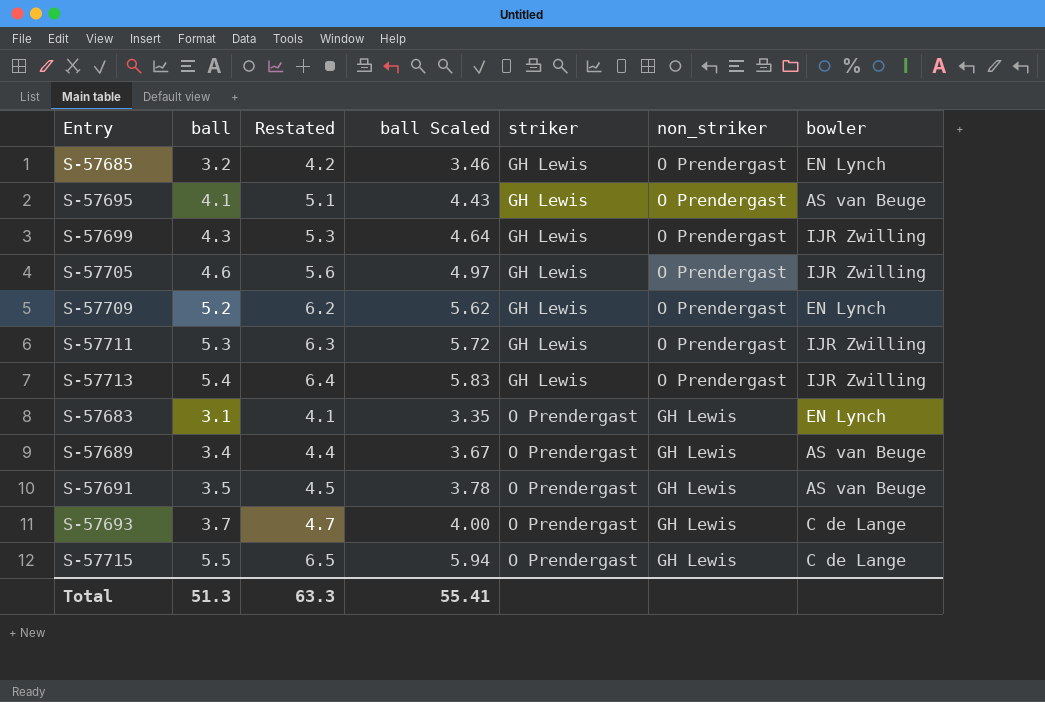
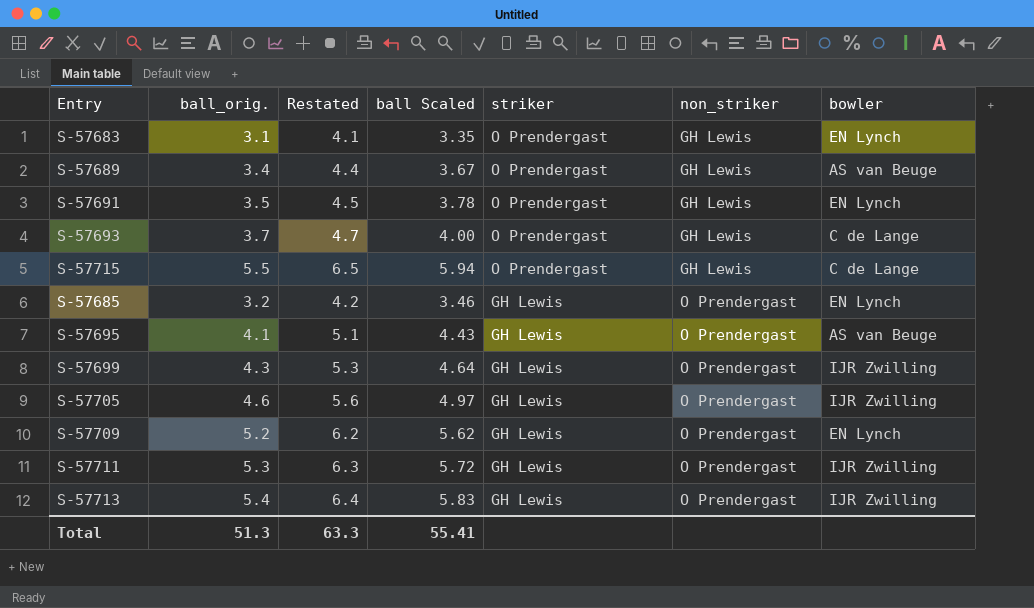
row order: striker ascending -> striker descending
column name: ball -> ball_orig.
S-57691 | bowler: AS van Beuge -> EN Lynch

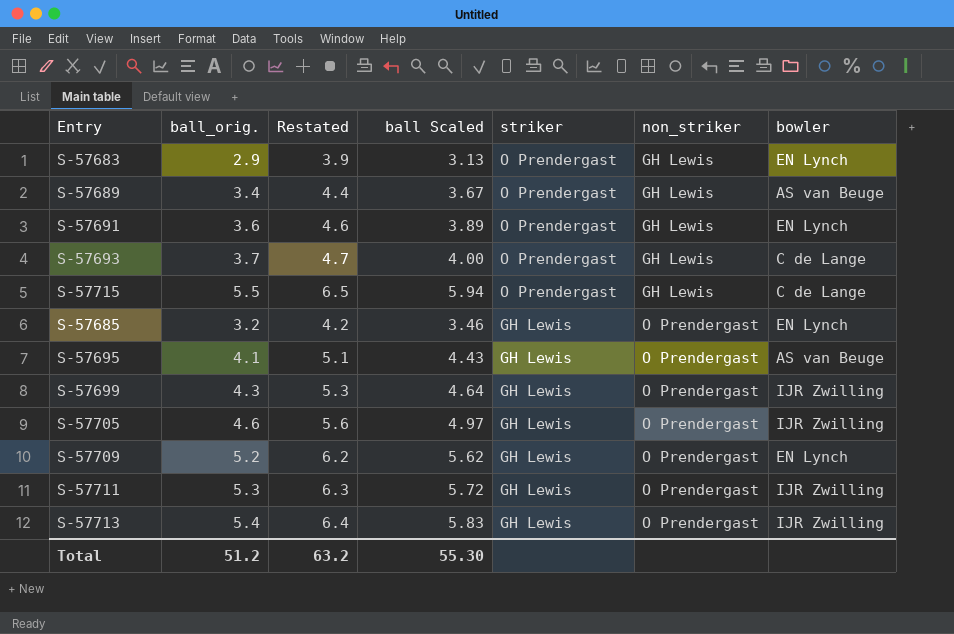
S-57683 | ball_orig.: 3.1 -> 2.9
S-57683 | Restated: 4.1 -> 3.9
S-57683 | ball Scaled: 3.35 -> 3.13
S-57691 | ball_orig.: 3.5 -> 3.6
S-57691 | Restated: 4.5 -> 4.6
S-57691 | ball Scaled: 3.78 -> 3.89
Total | ball_orig.: 51.3 -> 51.2
Total | Restated: 63.3 -> 63.2
Total | ball Scaled: 55.41 -> 55.30

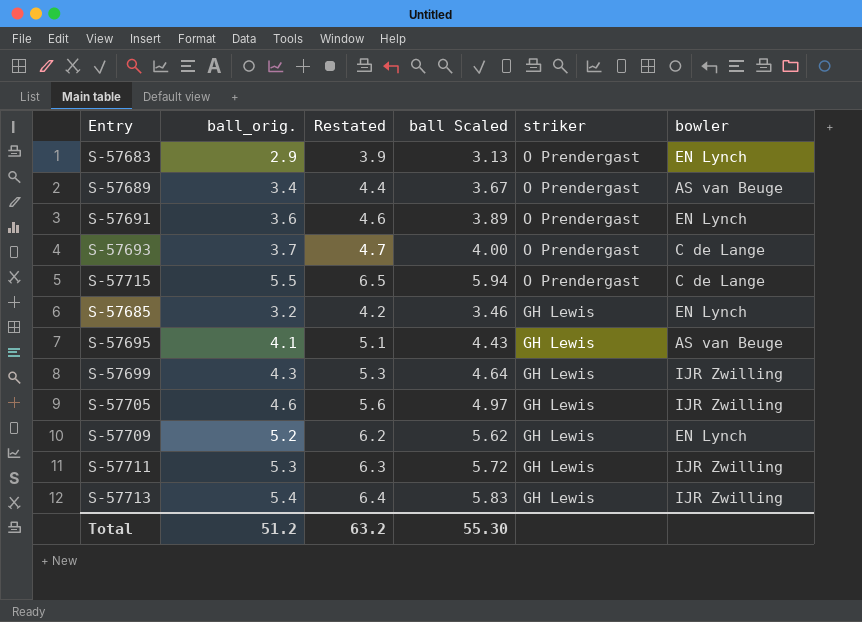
column non_striker | position: 6 -> none

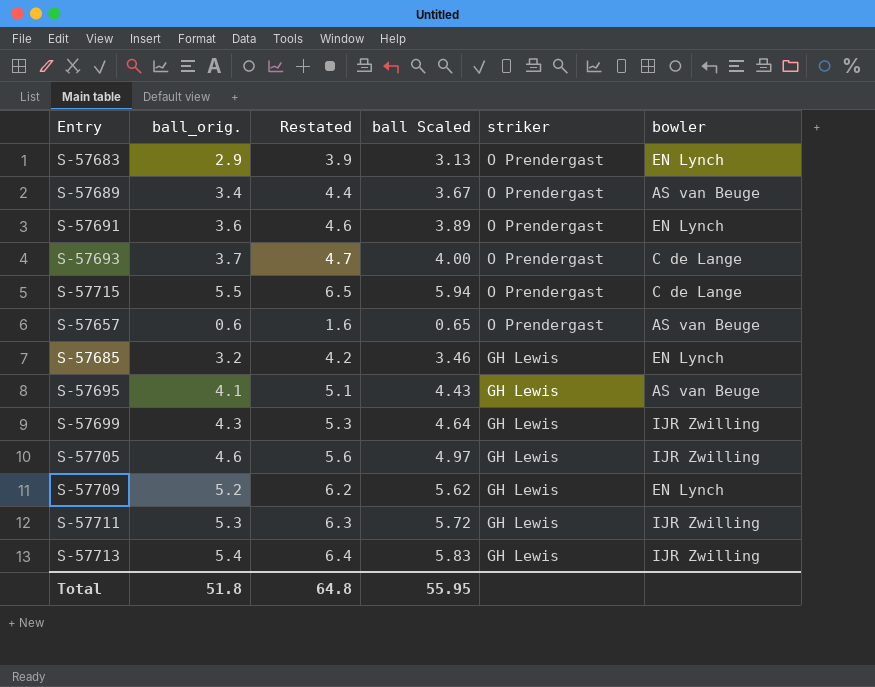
row S-57657: none -> 0.6 | 1.6 | 0.65 | O Prendergast | AS van Beuge
Total | ball_orig.: 51.2 -> 51.8
Total | Restated: 63.2 -> 64.8
Total | ball Scaled: 55.30 -> 55.95

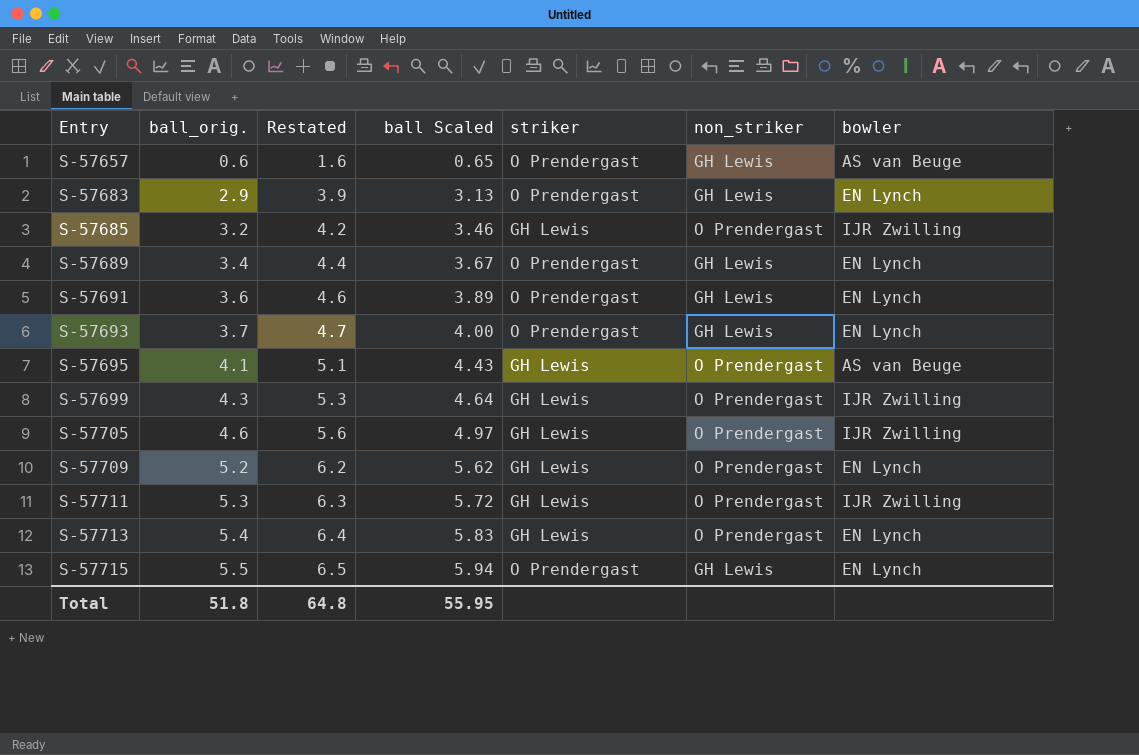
row order: striker descending -> Entry ascending
column non_striker | position: none -> 6
S-57685 | bowler: EN Lynch -> IJR Zwilling
S-57689 | bowler: AS van Beuge -> EN Lynch
S-57693 | bowler: C de Lange -> EN Lynch
S-57713 | bowler: IJR Zwilling -> EN Lynch
S-57715 | bowler: C de Lange -> EN Lynch

